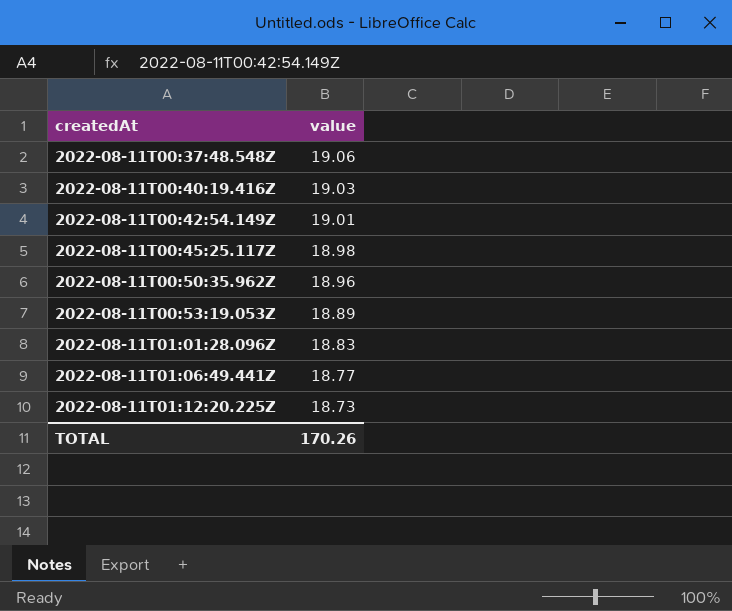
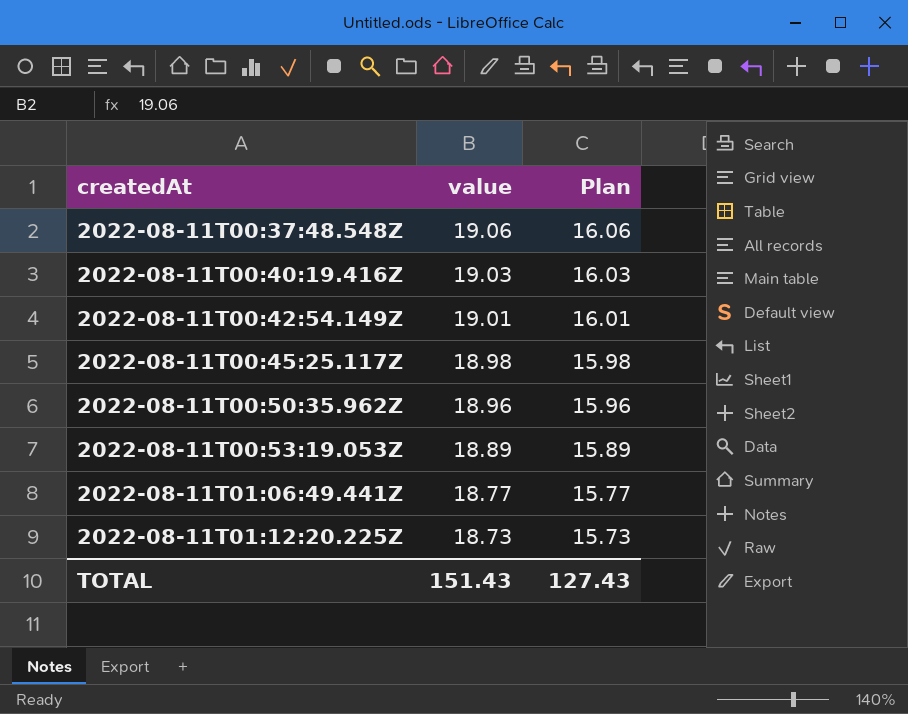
column Plan | formula: none -> [value] - 3
row 2022-08-11T01:01:28.096Z: 18.83 -> none
TOTAL | value: 170.26 -> 151.43

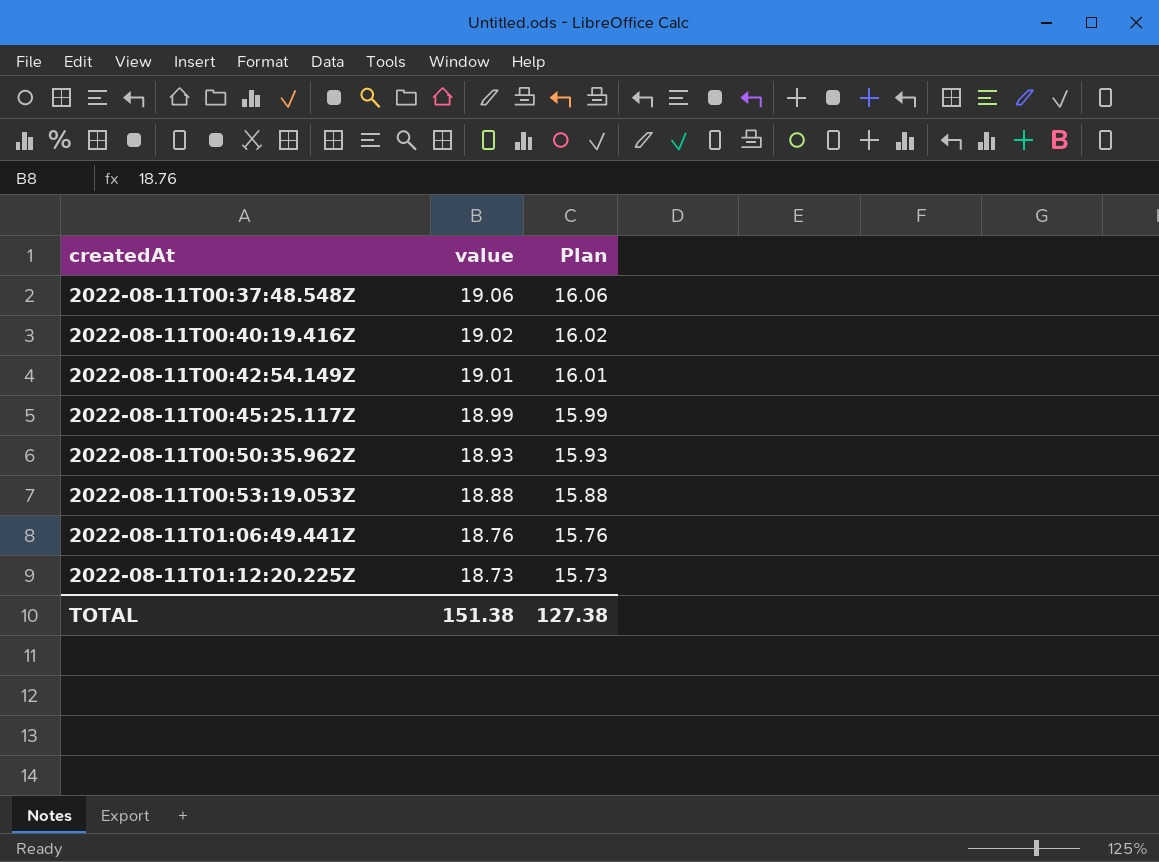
2022-08-11T00:40:19.416Z | value: 19.03 -> 19.02
2022-08-11T00:40:19.416Z | Plan: 16.03 -> 16.02
2022-08-11T00:45:25.117Z | value: 18.98 -> 18.99
2022-08-11T00:45:25.117Z | Plan: 15.98 -> 15.99
2022-08-11T00:50:35.962Z | value: 18.96 -> 18.93
2022-08-11T00:50:35.962Z | Plan: 15.96 -> 15.93
2022-08-11T00:53:19.053Z | value: 18.89 -> 18.88
2022-08-11T00:53:19.053Z | Plan: 15.89 -> 15.88
2022-08-11T01:06:49.441Z | value: 18.77 -> 18.76
2022-08-11T01:06:49.441Z | Plan: 15.77 -> 15.76
TOTAL | value: 151.43 -> 151.38
TOTAL | Plan: 127.43 -> 127.38

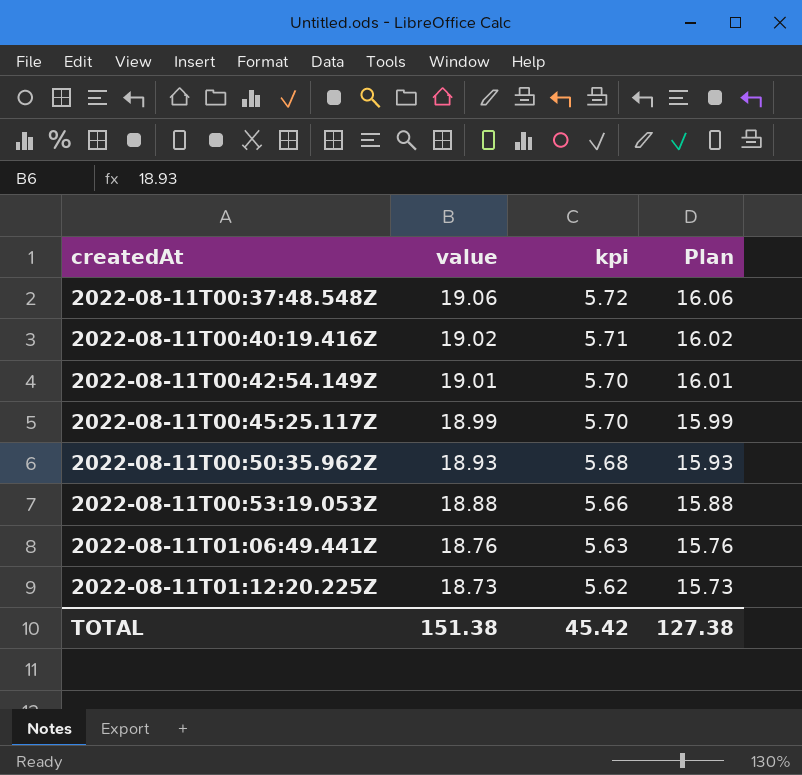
column kpi | formula: none -> [value] * 0.3

